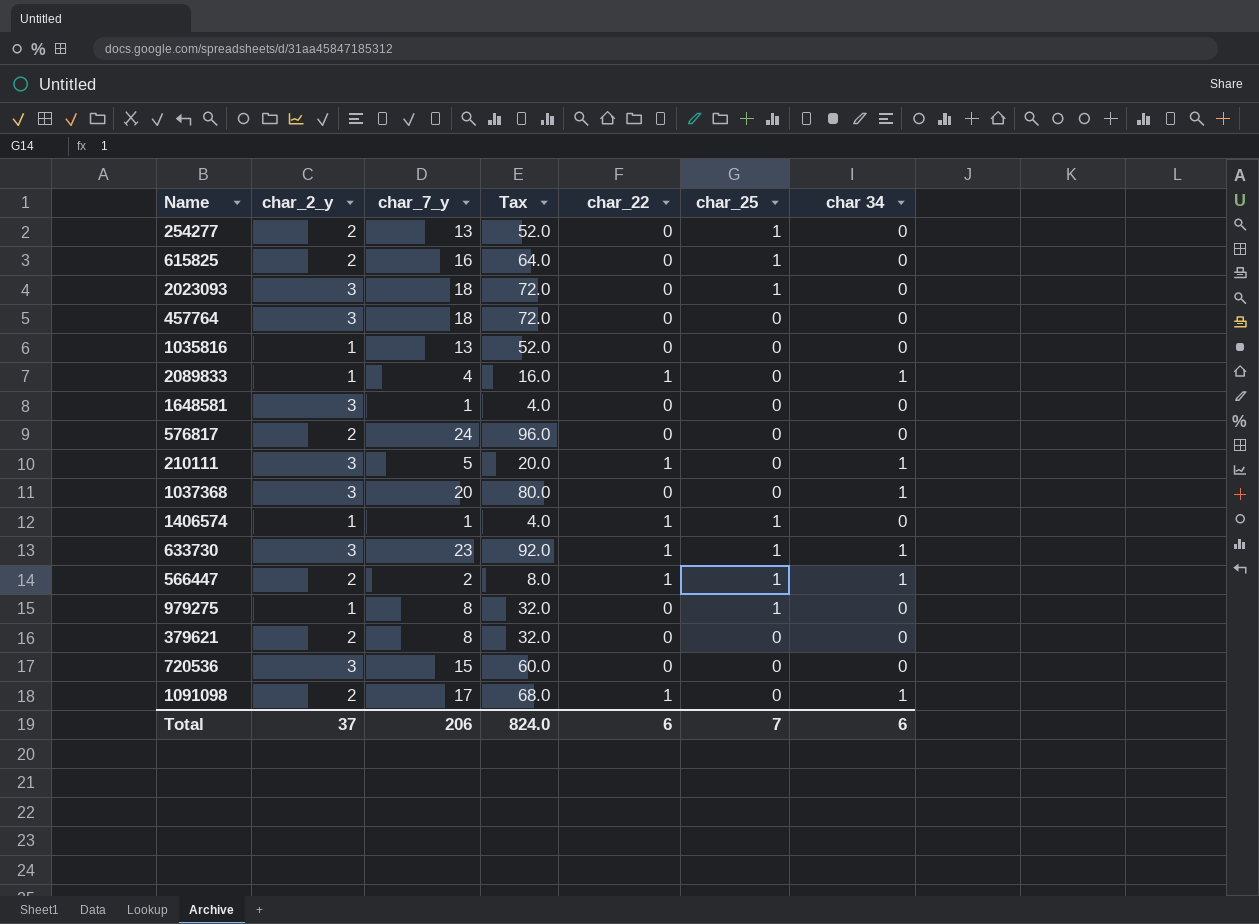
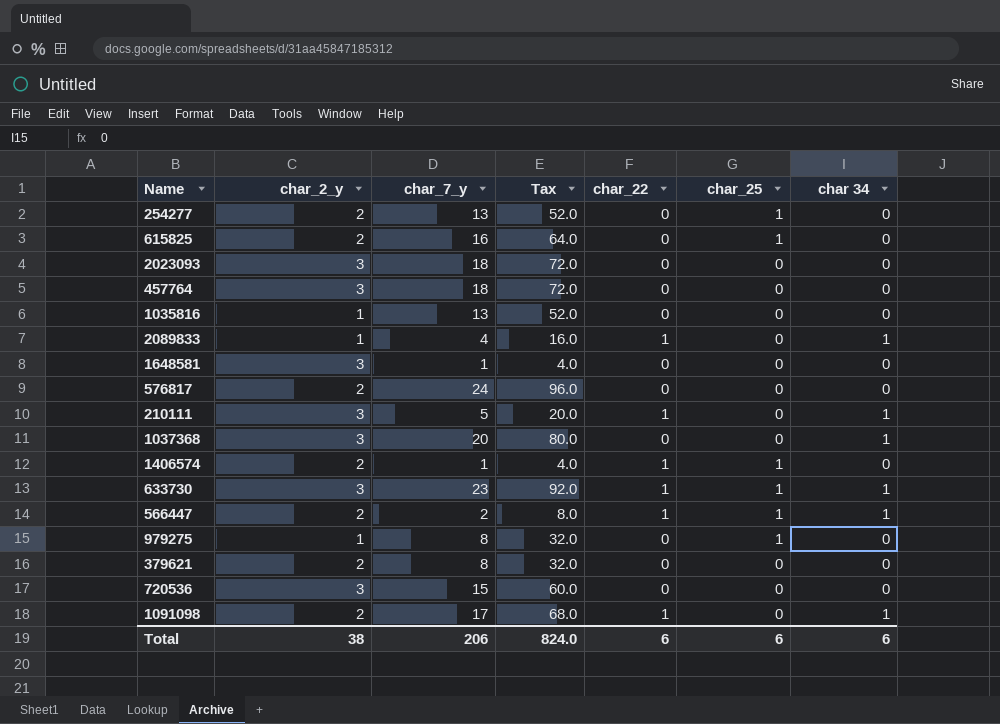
2023093 | char_25: 1 -> 0
1406574 | char_2_y: 1 -> 2
Total | char_2_y: 37 -> 38
Total | char_25: 7 -> 6

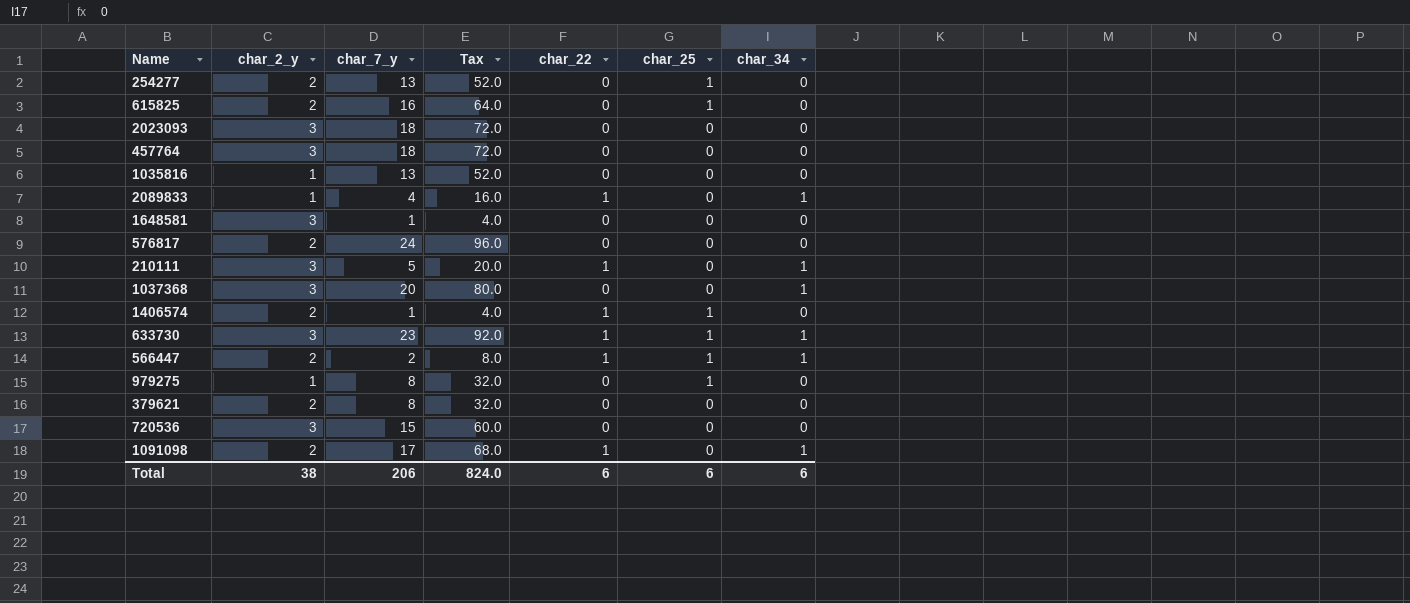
column name: char 34 -> char_34

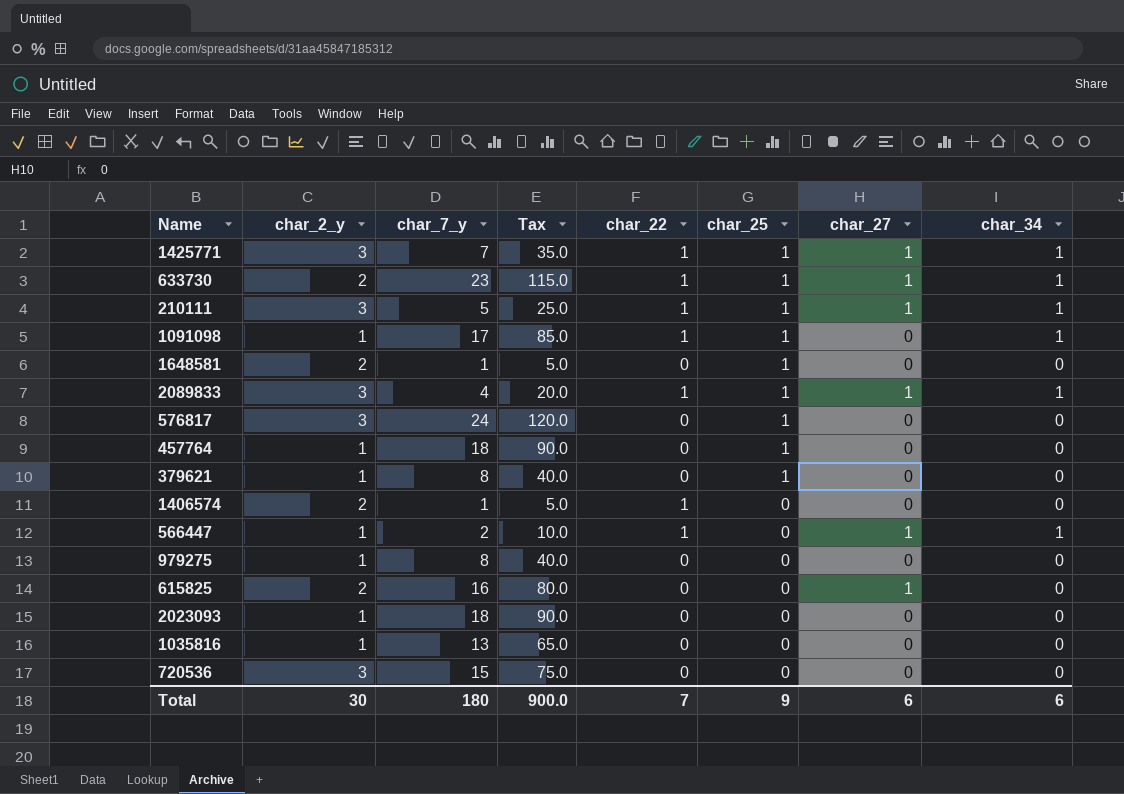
row order: none -> char_25 descending
column Tax | formula: [char_7_y] * 4 -> [char_7_y] * 5
column char_27 | position: none -> 7
row 254277: 2 | 13 | 52.0 | 0 | 1 | 0 -> none
row 1037368: 3 | 20 | 80.0 | 0 | 0 | 1 -> none
row 1425771: none -> 3 | 7 | 35.0 | 1 | 1 | 1 | 1
633730 | char_2_y: 3 -> 2
210111 | char_25: 0 -> 1
1091098 | char_2_y: 2 -> 1
1091098 | char_25: 0 -> 1
1648581 | char_2_y: 3 -> 2
1648581 | char_25: 0 -> 1
2089833 | char_2_y: 1 -> 3
2089833 | char_25: 0 -> 1
576817 | char_2_y: 2 -> 3
576817 | char_25: 0 -> 1
457764 | char_2_y: 3 -> 1
457764 | char_25: 0 -> 1
379621 | char_2_y: 2 -> 1
379621 | char_25: 0 -> 1
1406574 | char_25: 1 -> 0
566447 | char_2_y: 2 -> 1
566447 | char_25: 1 -> 0
979275 | char_25: 1 -> 0
615825 | char_25: 1 -> 0
2023093 | char_2_y: 3 -> 1
Total | char_2_y: 38 -> 30
Total | char_7_y: 206 -> 180
Total | Tax: 824.0 -> 900.0
Total | char_22: 6 -> 7
Total | char_25: 6 -> 9

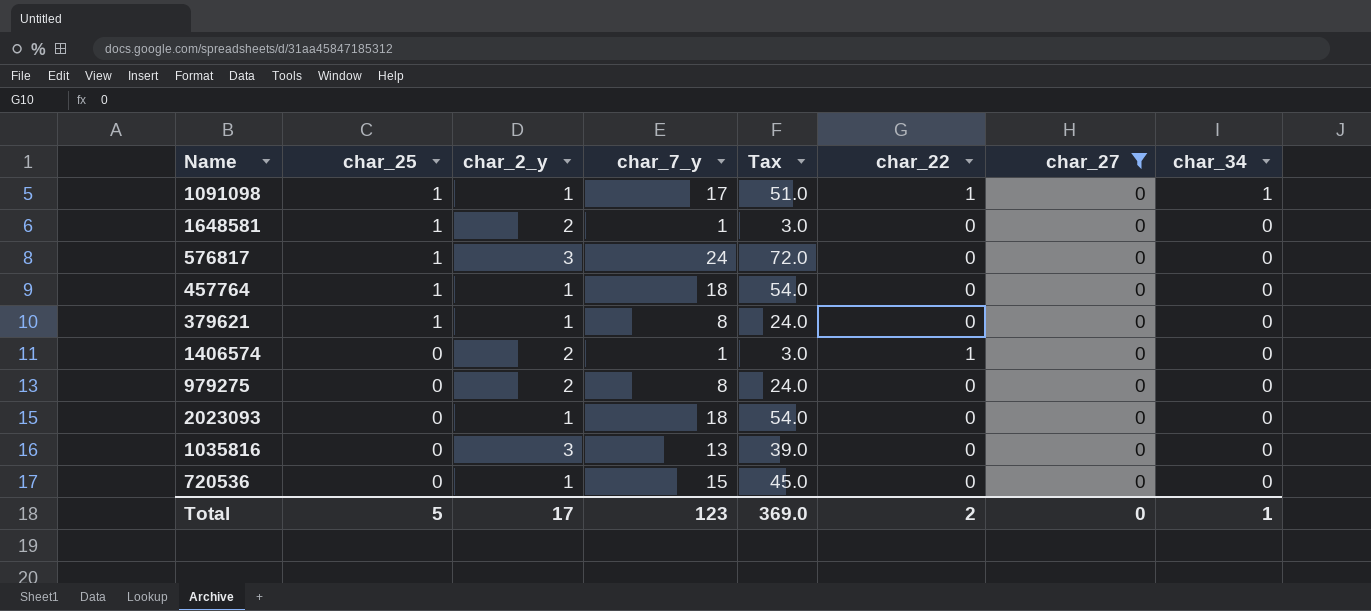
filter: none -> char_27 = 0
column char_25 | position: 6 -> 2
column Tax | formula: [char_7_y] * 5 -> [char_7_y] * 3
979275 | char_2_y: 1 -> 2
1035816 | char_2_y: 1 -> 3
720536 | char_2_y: 3 -> 1
Total | char_25: 9 -> 5
Total | char_2_y: 30 -> 17
Total | char_7_y: 180 -> 123
Total | Tax: 900.0 -> 369.0
Total | char_22: 7 -> 2
Total | char_27: 6 -> 0
Total | char_34: 6 -> 1

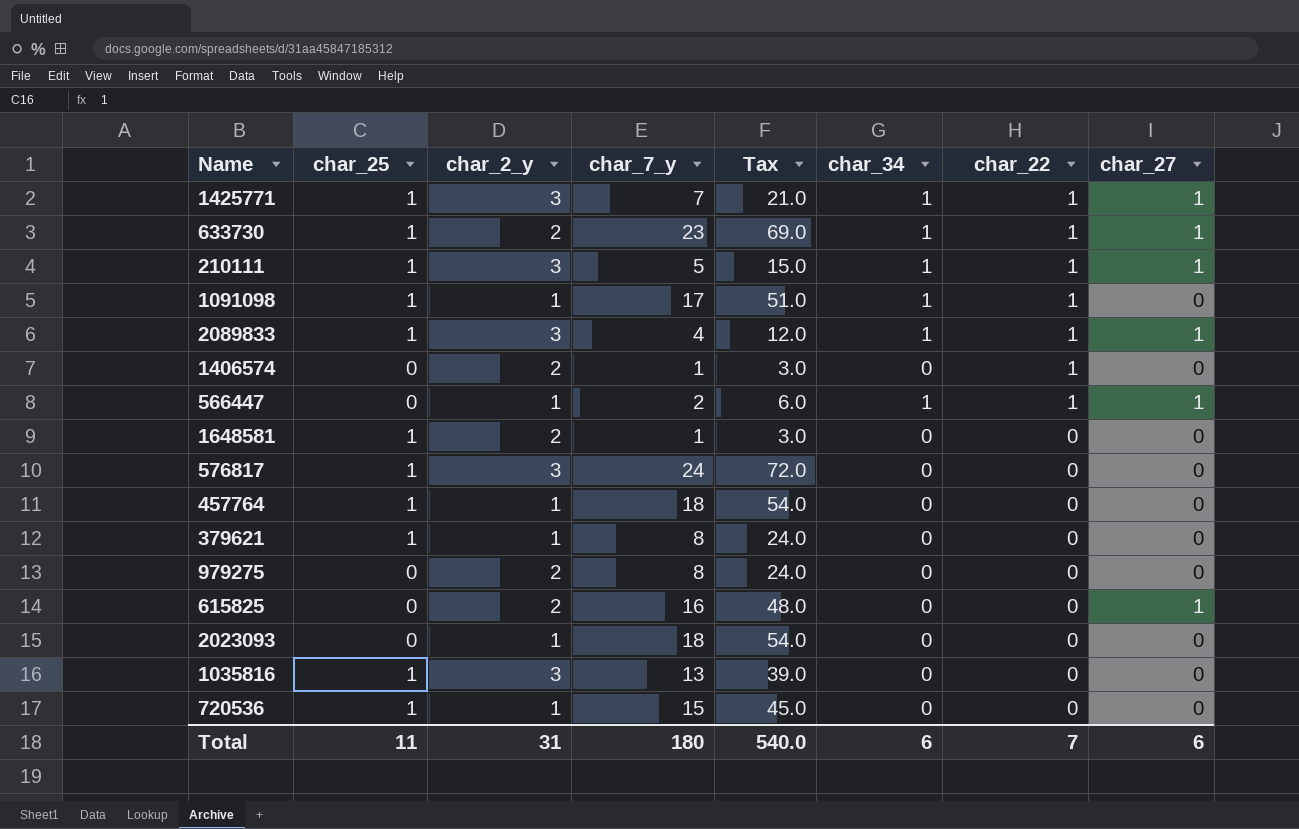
filter: char_27 = 0 -> none
row order: char_25 descending -> char_22 descending
column char_34 | position: 8 -> 6
1035816 | char_25: 0 -> 1
720536 | char_25: 0 -> 1
Total | char_25: 5 -> 11
Total | char_2_y: 17 -> 31
Total | char_7_y: 123 -> 180
Total | Tax: 369.0 -> 540.0
Total | char_34: 1 -> 6
Total | char_22: 2 -> 7
Total | char_27: 0 -> 6

